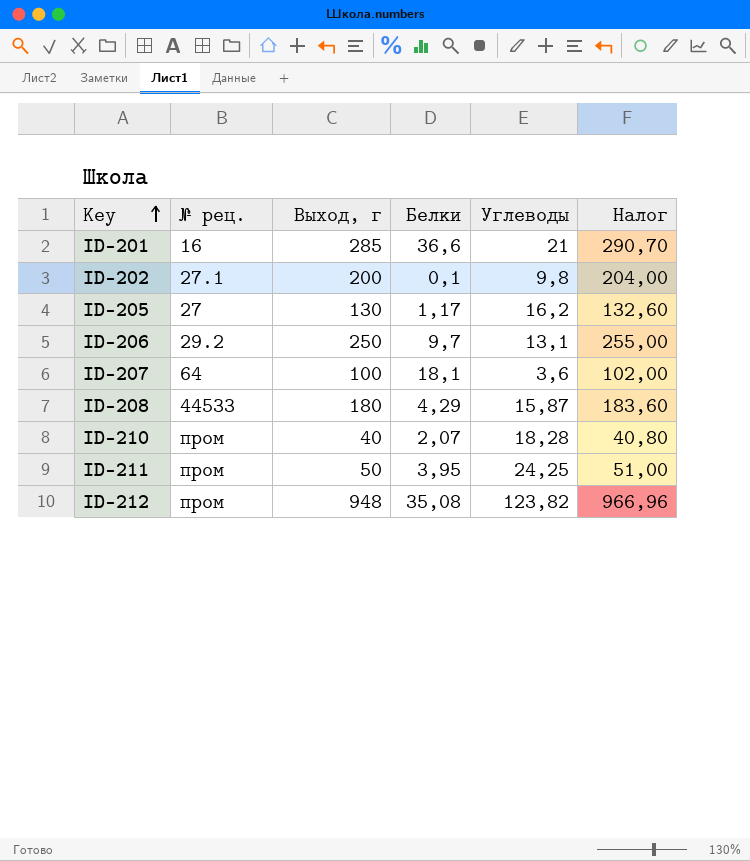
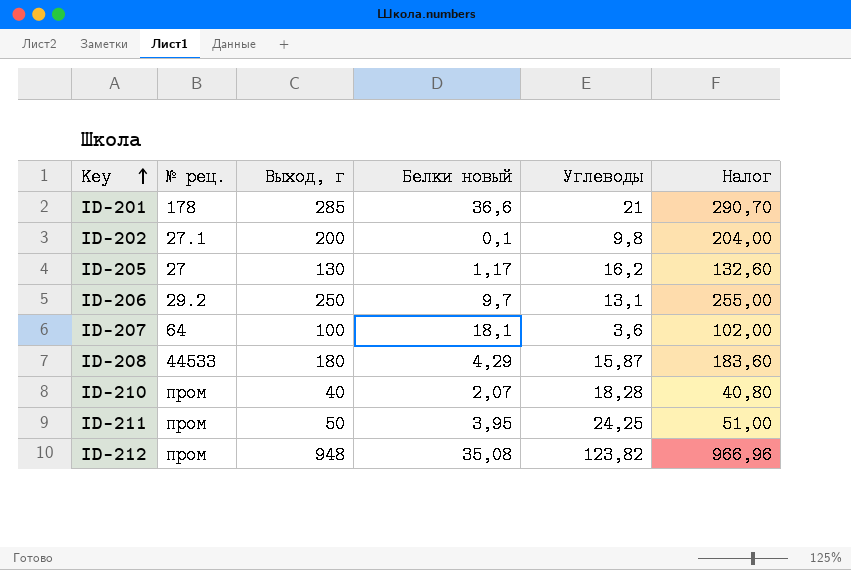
column name: Белки -> Белки новый
ID-201 | № рец.: 16 -> 178

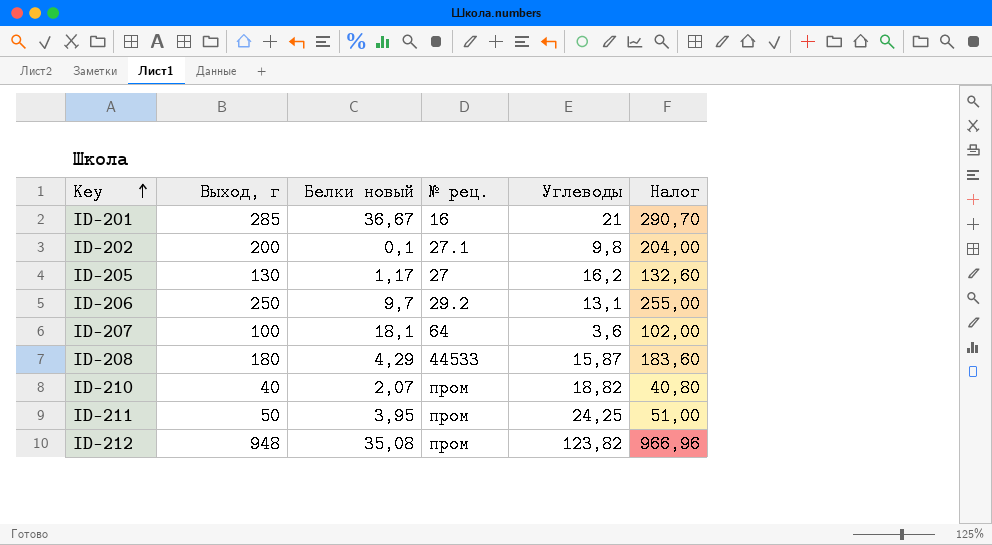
column № рец. | position: 2 -> 4
ID-201 | Белки новый: 36,6 -> 36,67
ID-201 | № рец.: 178 -> 16
ID-210 | Углеводы: 18,28 -> 18,82

